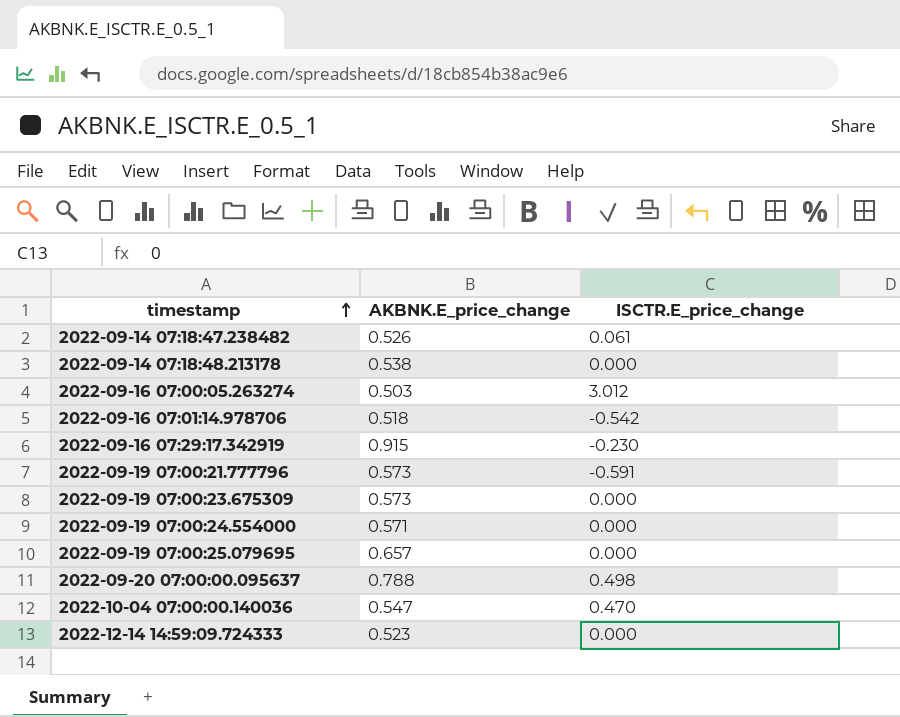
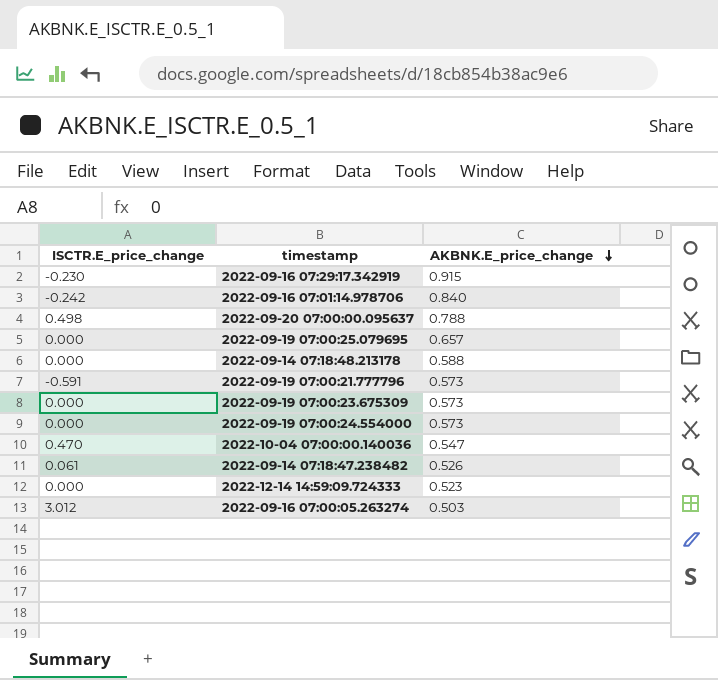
row order: timestamp ascending -> AKBNK.E_price_change descending
column ISCTR.E_price_change | position: 3 -> 1
2022-09-16 07:01:14.978706 | ISCTR.E_price_change: -0.542 -> -0.242
2022-09-16 07:01:14.978706 | AKBNK.E_price_change: 0.518 -> 0.840
2022-09-14 07:18:48.213178 | AKBNK.E_price_change: 0.538 -> 0.588
2022-09-19 07:00:24.554000 | AKBNK.E_price_change: 0.571 -> 0.573

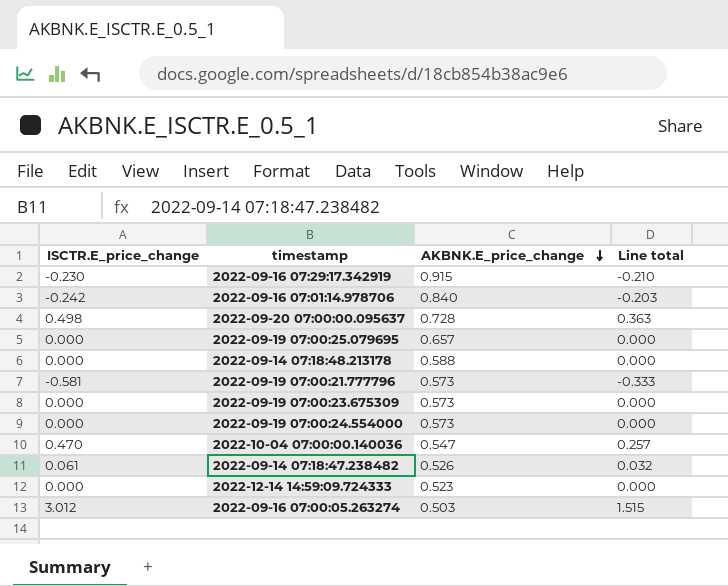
column Line total | formula: none -> [ISCTR.E_price_change] * [AKBNK.E_price_change]
2022-09-20 07:00:00.095637 | AKBNK.E_price_change: 0.788 -> 0.728
2022-09-19 07:00:21.777796 | ISCTR.E_price_change: -0.591 -> -0.581

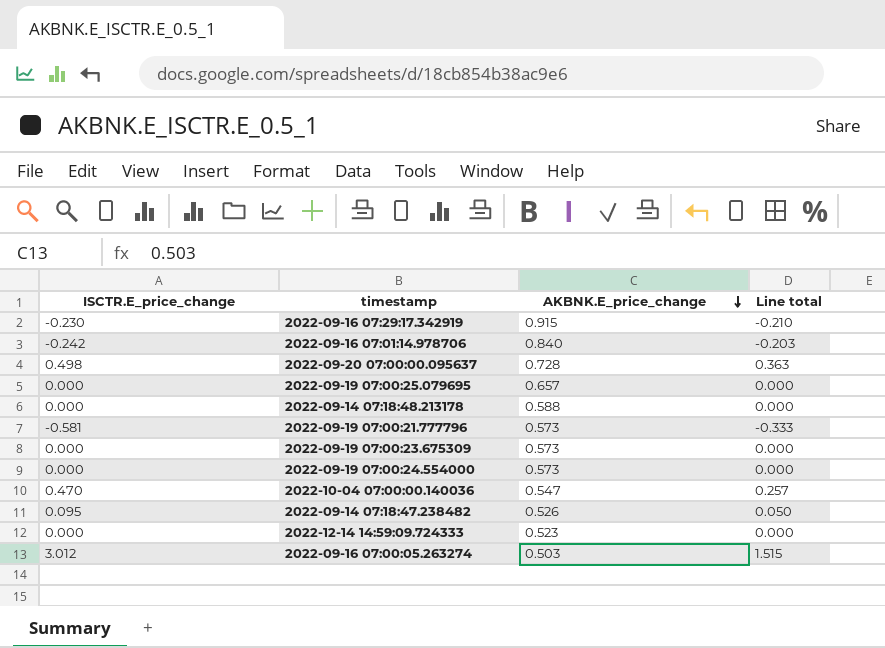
2022-09-14 07:18:47.238482 | ISCTR.E_price_change: 0.061 -> 0.095
2022-09-14 07:18:47.238482 | Line total: 0.032 -> 0.050

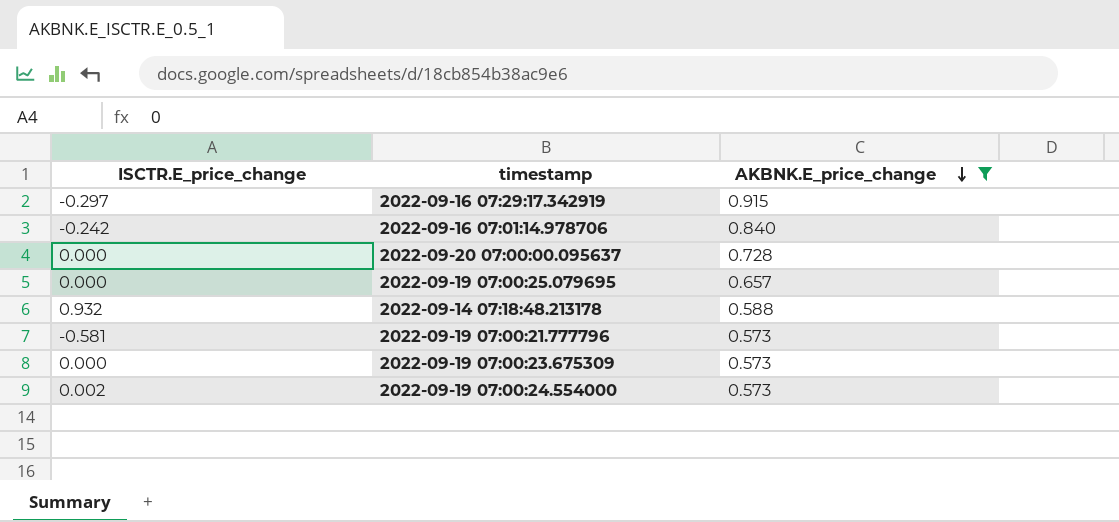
filter: none -> AKBNK.E_price_change >= 0.573
column Line total | formula: [ISCTR.E_price_change] * [AKBNK.E_price_change] -> none
2022-09-16 07:29:17.342919 | ISCTR.E_price_change: -0.230 -> -0.297
2022-09-20 07:00:00.095637 | ISCTR.E_price_change: 0.498 -> 0.000
2022-09-14 07:18:48.213178 | ISCTR.E_price_change: 0.000 -> 0.932
2022-09-19 07:00:24.554000 | ISCTR.E_price_change: 0.000 -> 0.002

